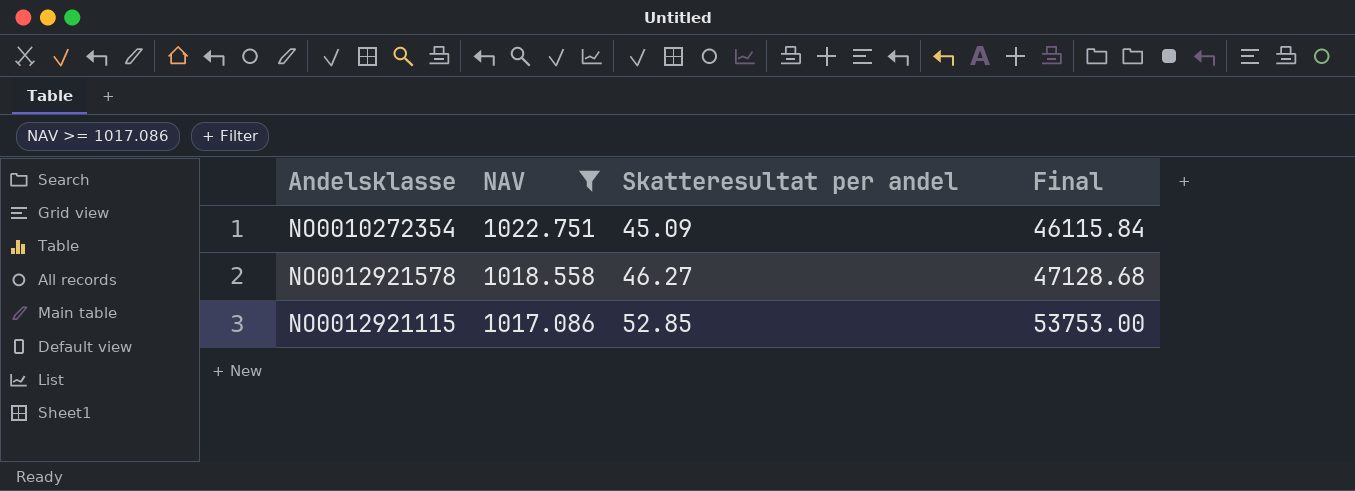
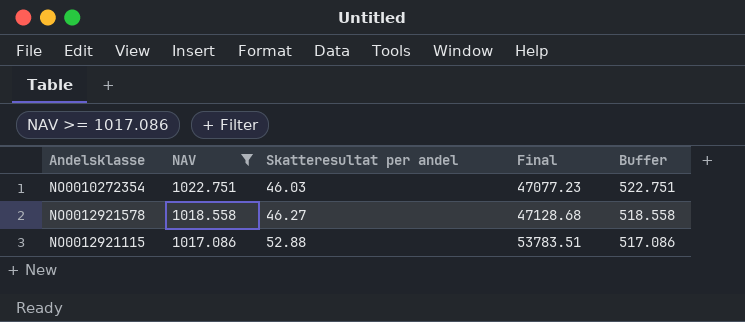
column Buffer | formula: none -> [NAV] - 500
NO0010272354 | Skatteresultat per andel: 45.09 -> 46.03
NO0010272354 | Final: 46115.84 -> 47077.23
NO0012921115 | Skatteresultat per andel: 52.85 -> 52.88
NO0012921115 | Final: 53753.00 -> 53783.51

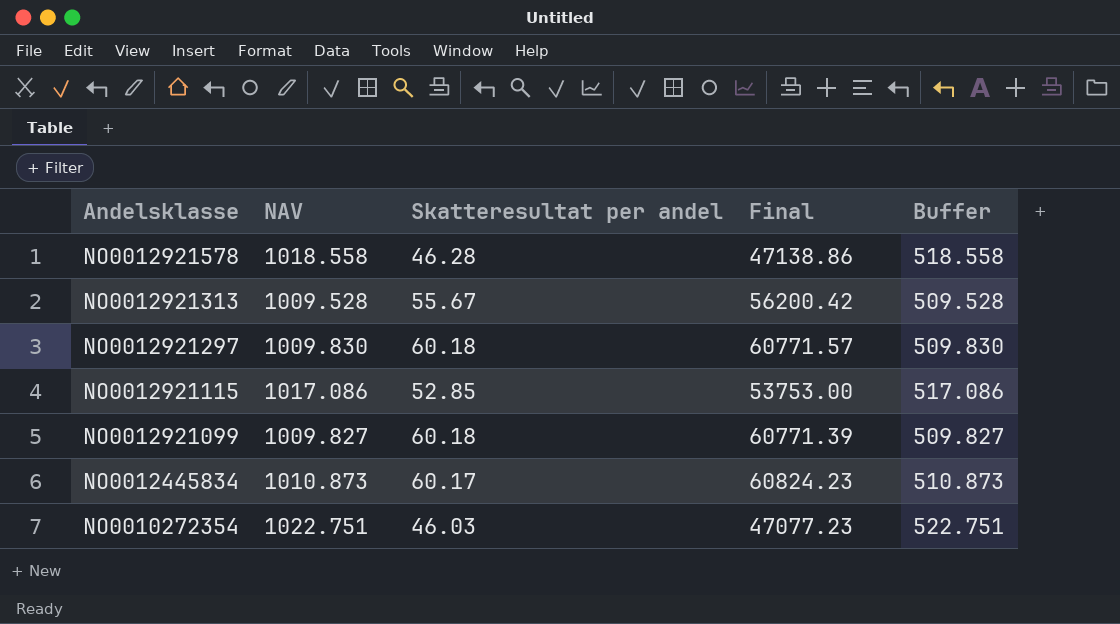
filter: NAV >= 1017.086 -> none
row order: NAV descending -> Andelsklasse descending
NO0012921578 | Skatteresultat per andel: 46.27 -> 46.28
NO0012921578 | Final: 47128.68 -> 47138.86
NO0012921115 | Skatteresultat per andel: 52.88 -> 52.85
NO0012921115 | Final: 53783.51 -> 53753.00

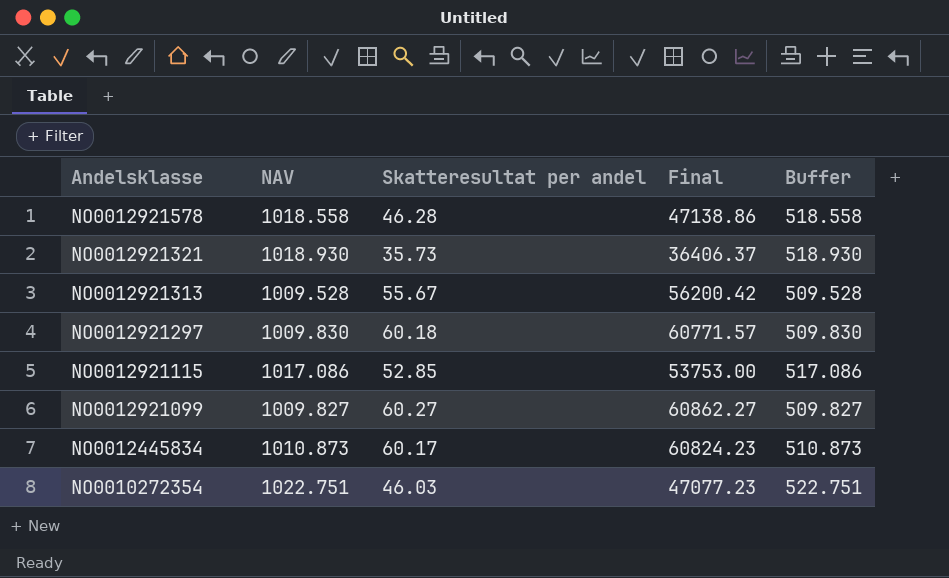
row NO0012921321: none -> 1018.930 | 35.73 | 36406.37 | 518.930
NO0012921099 | Skatteresultat per andel: 60.18 -> 60.27
NO0012921099 | Final: 60771.39 -> 60862.27

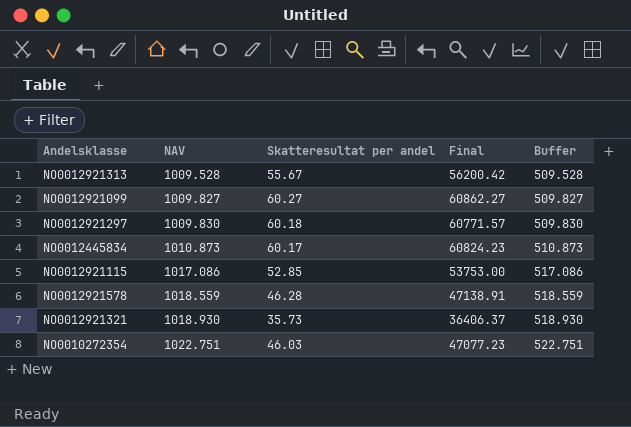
row order: Andelsklasse descending -> NAV ascending
NO0012921578 | NAV: 1018.558 -> 1018.559
NO0012921578 | Final: 47138.86 -> 47138.91
NO0012921578 | Buffer: 518.558 -> 518.559

